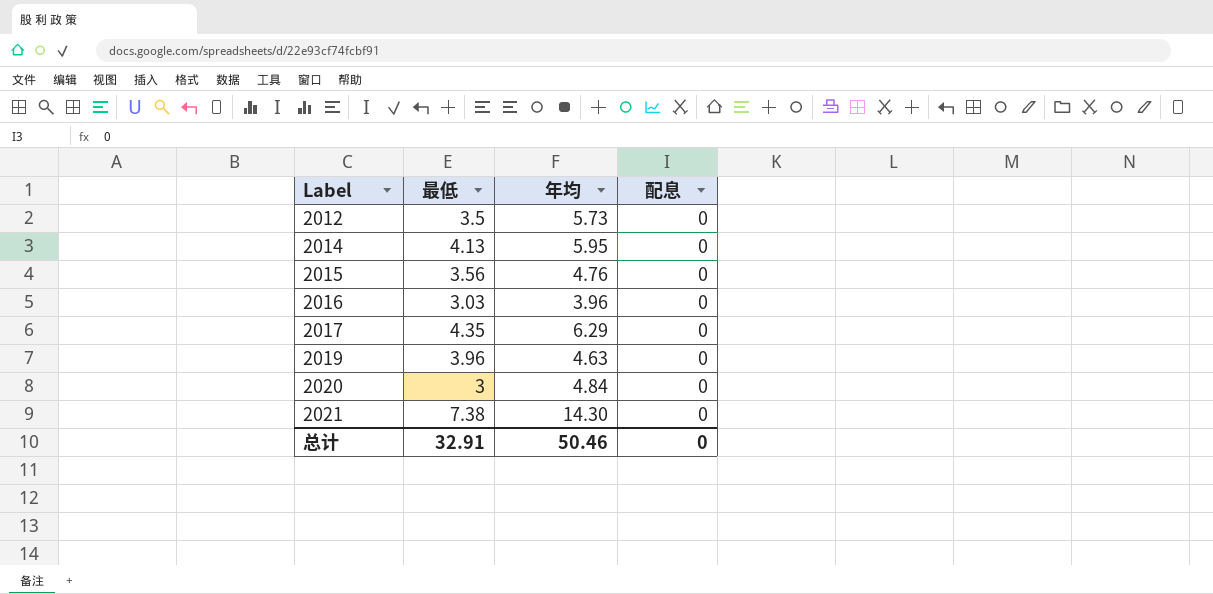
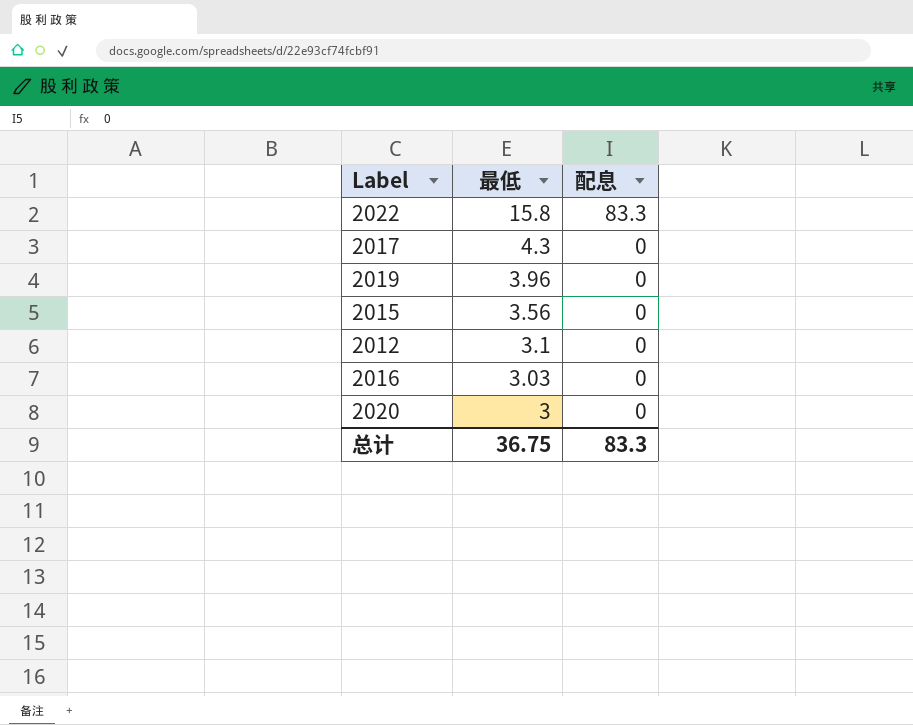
row order: Label ascending -> 最低 descending
column 年均 | position: 3 -> none
row 2014: 4.13 | 5.95 | 0 -> none
row 2021: 7.38 | 14.30 | 0 -> none
row 2022: none -> 15.8 | 83.3
2017 | 最低: 4.35 -> 4.3
2012 | 最低: 3.5 -> 3.1
总计 | 最低: 32.91 -> 36.75
总计 | 配息: 0 -> 83.3

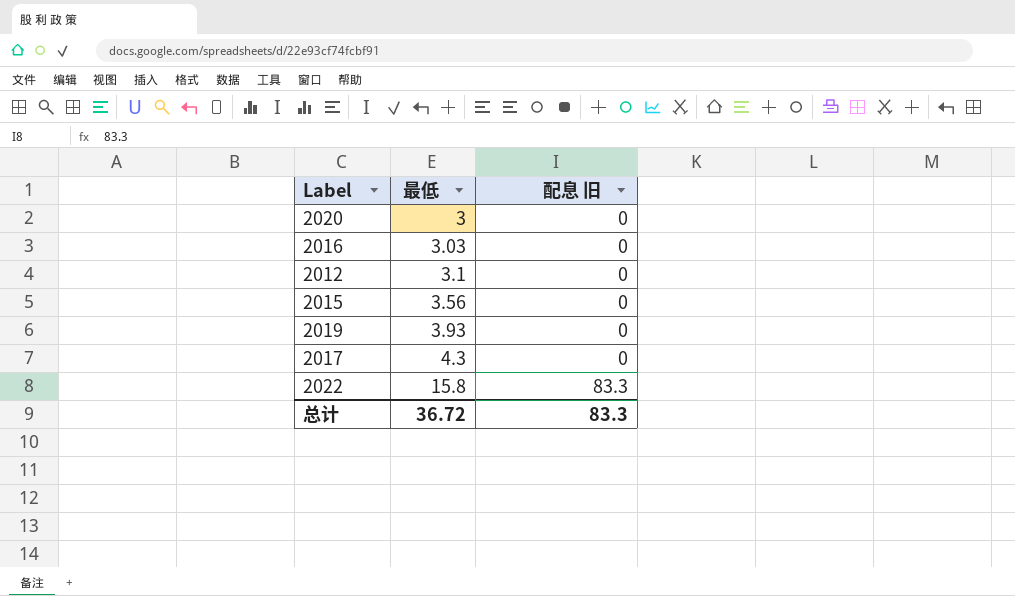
row order: 最低 descending -> 最低 ascending
column name: 配息 -> 配息 旧
2019 | 最低: 3.96 -> 3.93
总计 | 最低: 36.75 -> 36.72

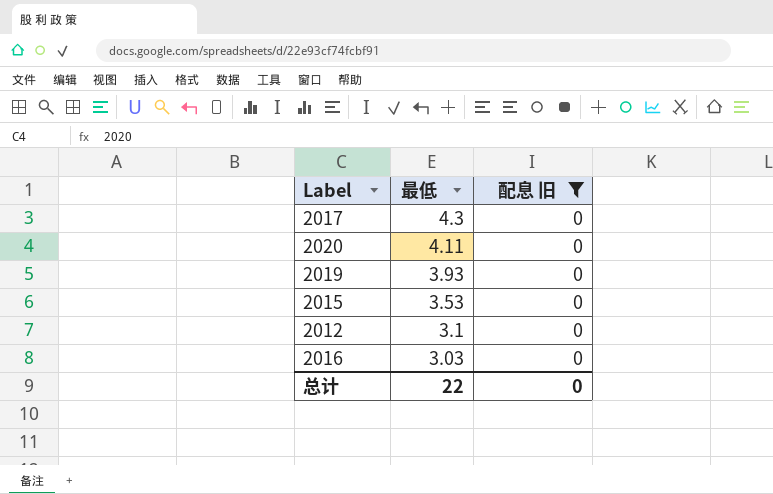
filter: none -> 配息 旧 = 0
row order: 最低 ascending -> 最低 descending
2020 | 最低: 3 -> 4.11
2015 | 最低: 3.56 -> 3.53
总计 | 最低: 36.72 -> 22
总计 | 配息 旧: 83.3 -> 0

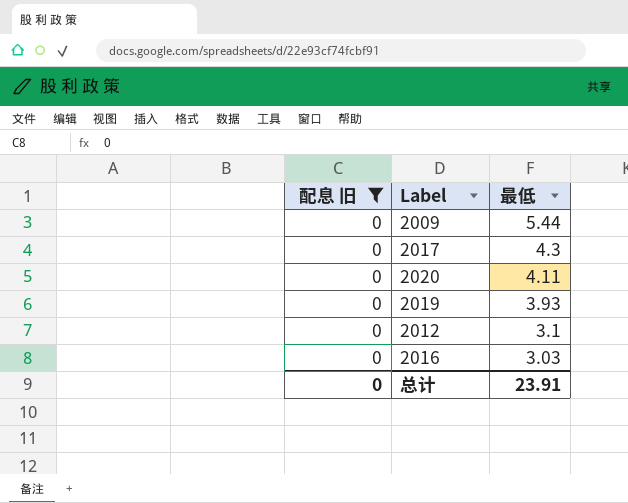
column 配息 旧 | position: 3 -> 1
row 2015: 3.53 | 0 -> none
row 2009: none -> 0 | 5.44
总计 | 最低: 22 -> 23.91

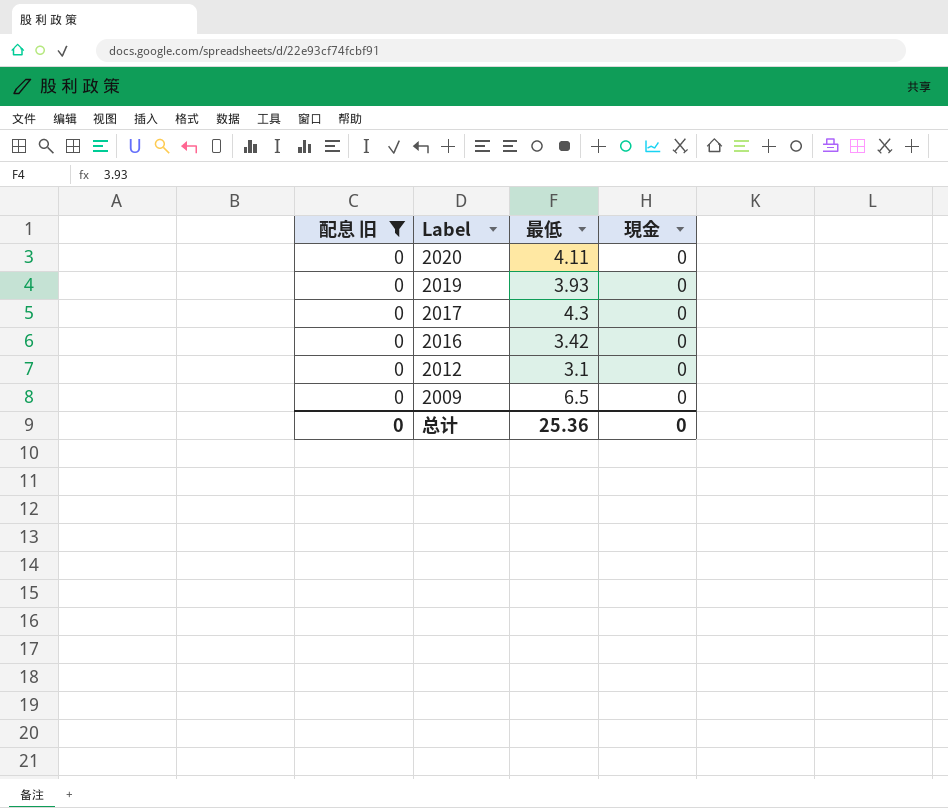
row order: 最低 descending -> Label descending
column 現金 | position: none -> 4
2016 | 最低: 3.03 -> 3.42
2009 | 最低: 5.44 -> 6.5
总计 | 最低: 23.91 -> 25.36

